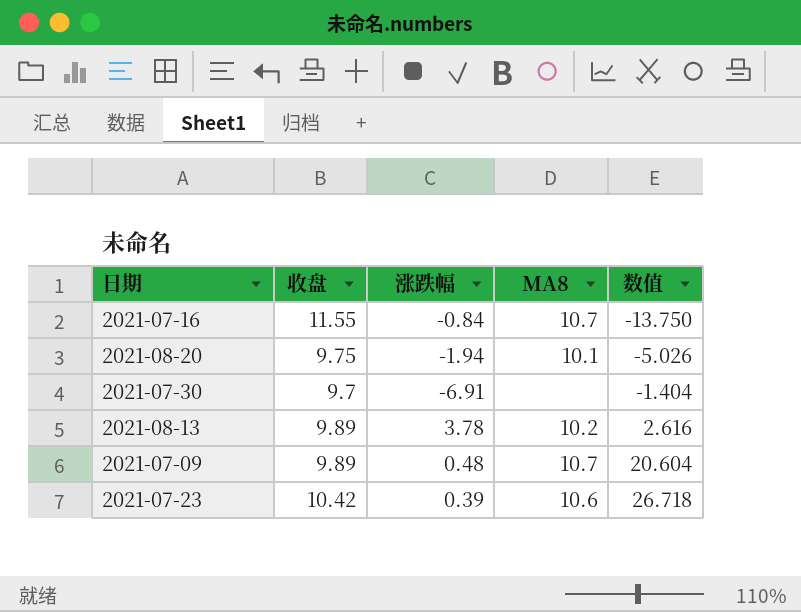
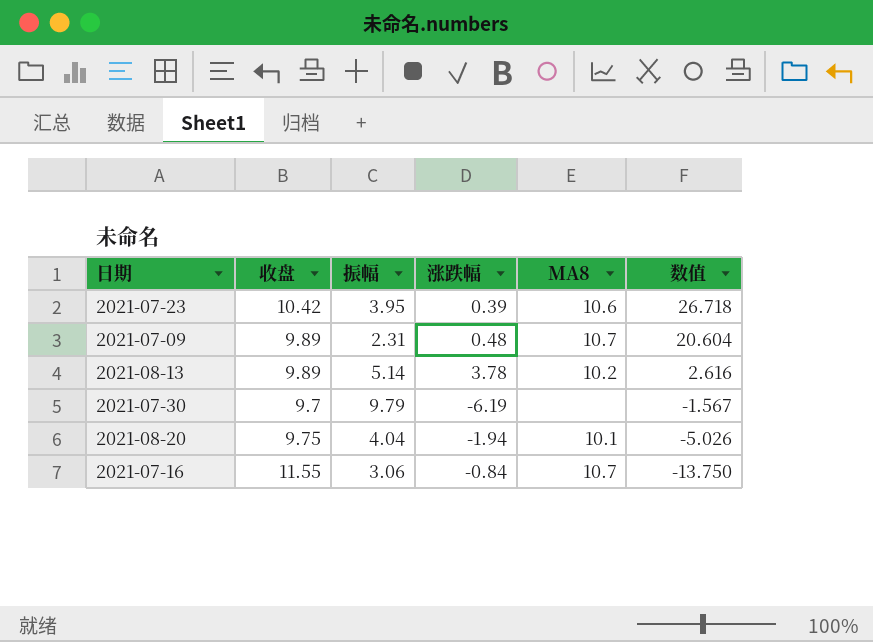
row order: 数值 ascending -> 数值 descending
column 振幅 | position: none -> 3
2021-07-30 | 涨跌幅: -6.91 -> -6.19
2021-07-30 | 数值: -1.404 -> -1.567

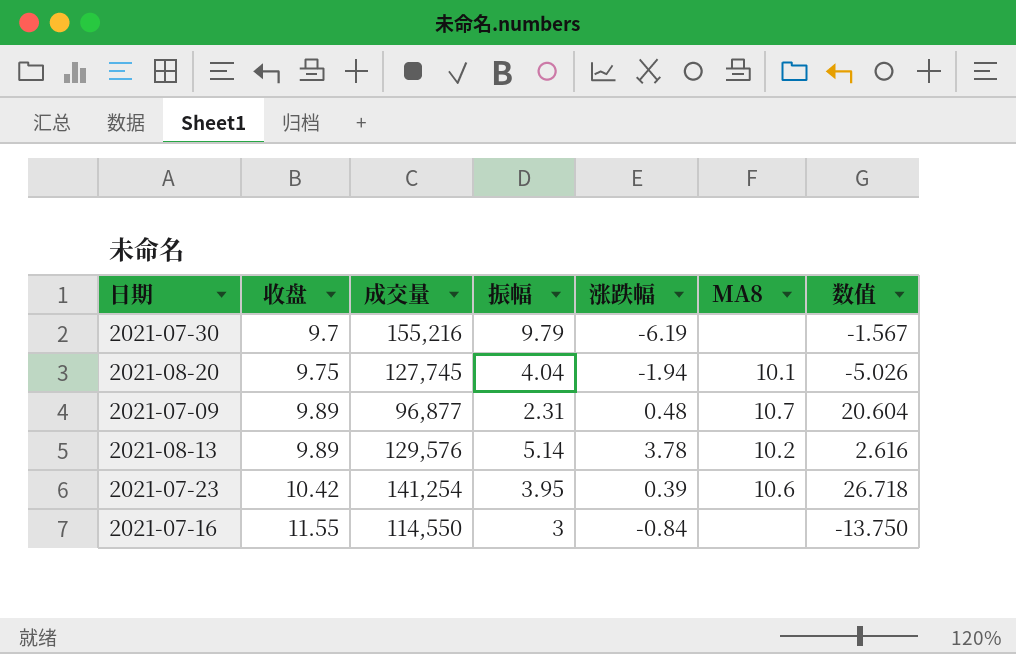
row order: 数值 descending -> 收盘 ascending
column 成交量 | position: none -> 3
2021-07-16 | 振幅: 3.06 -> 3
2021-07-16 | MA8: 10.7 -> none

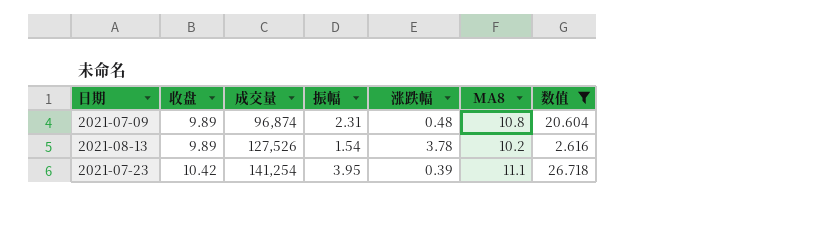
filter: none -> 数值 >= 2.616
2021-07-09 | 成交量: 96,877 -> 96,874
2021-07-09 | MA8: 10.7 -> 10.8
2021-08-13 | 成交量: 129,576 -> 127,526
2021-08-13 | 振幅: 5.14 -> 1.54
2021-07-23 | MA8: 10.6 -> 11.1

